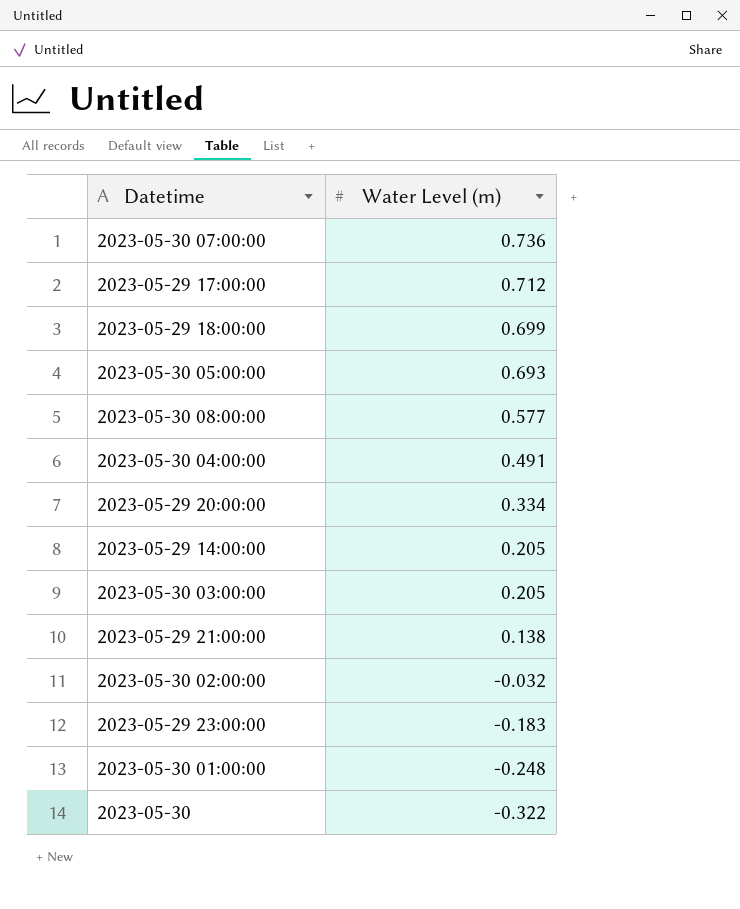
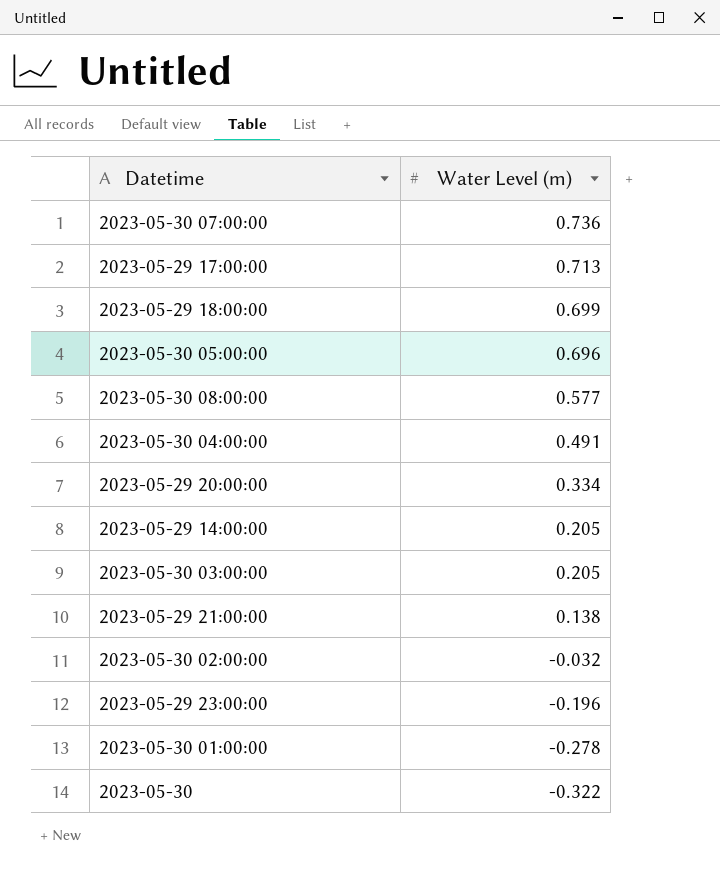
2023-05-29 17:00:00 | Water Level (m): 0.712 -> 0.713
2023-05-30 05:00:00 | Water Level (m): 0.693 -> 0.696
2023-05-29 23:00:00 | Water Level (m): -0.183 -> -0.196
2023-05-30 01:00:00 | Water Level (m): -0.248 -> -0.278

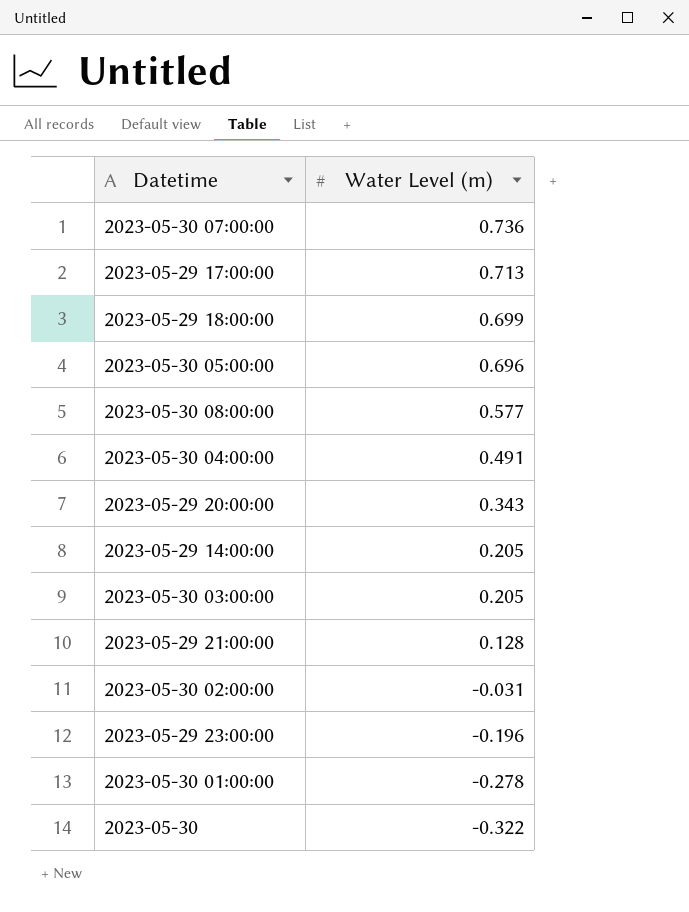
2023-05-29 20:00:00 | Water Level (m): 0.334 -> 0.343
2023-05-29 21:00:00 | Water Level (m): 0.138 -> 0.128
2023-05-30 02:00:00 | Water Level (m): -0.032 -> -0.031

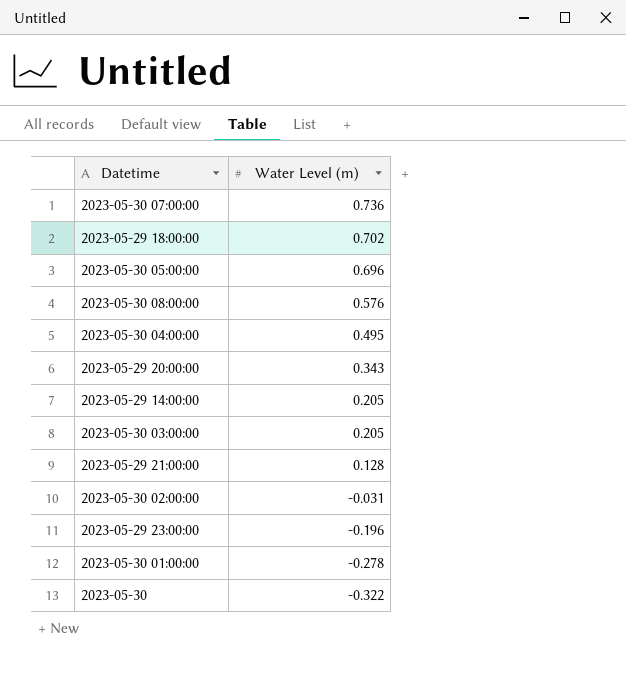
row 2023-05-29 17:00:00: 0.713 -> none
2023-05-29 18:00:00 | Water Level (m): 0.699 -> 0.702
2023-05-30 08:00:00 | Water Level (m): 0.577 -> 0.576
2023-05-30 04:00:00 | Water Level (m): 0.491 -> 0.495

